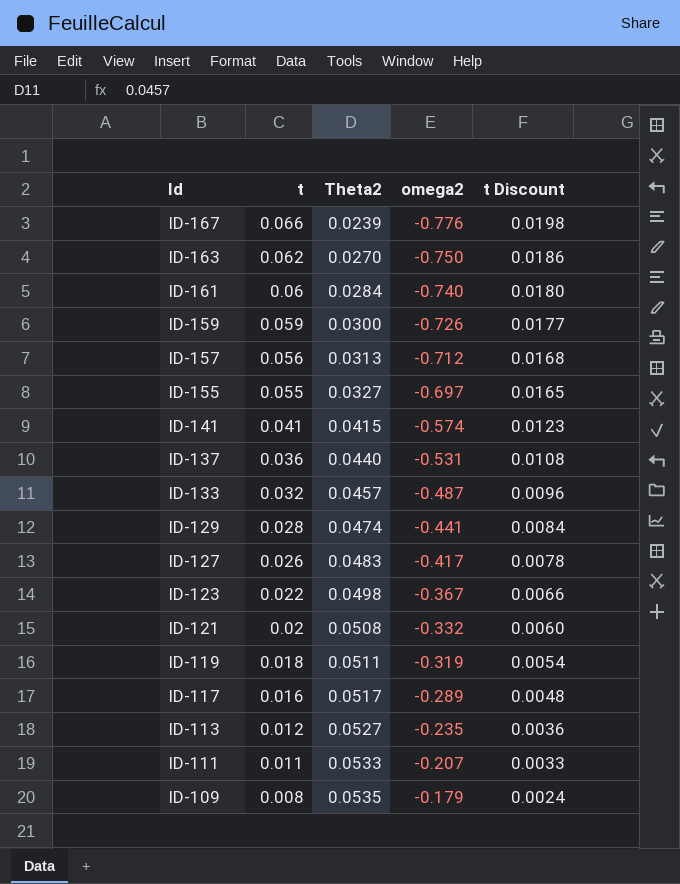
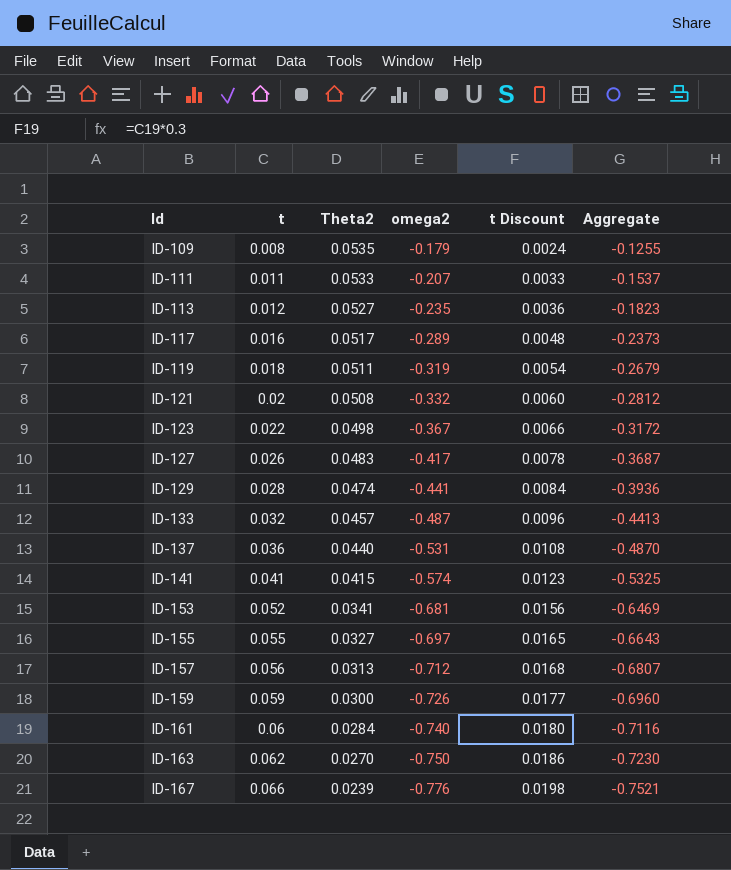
row order: Id descending -> Id ascending
column Aggregate | formula: none -> [Theta2] + [omega2]
row ID-153: none -> 0.052 | 0.0341 | -0.681 | 0.0156 | -0.6469

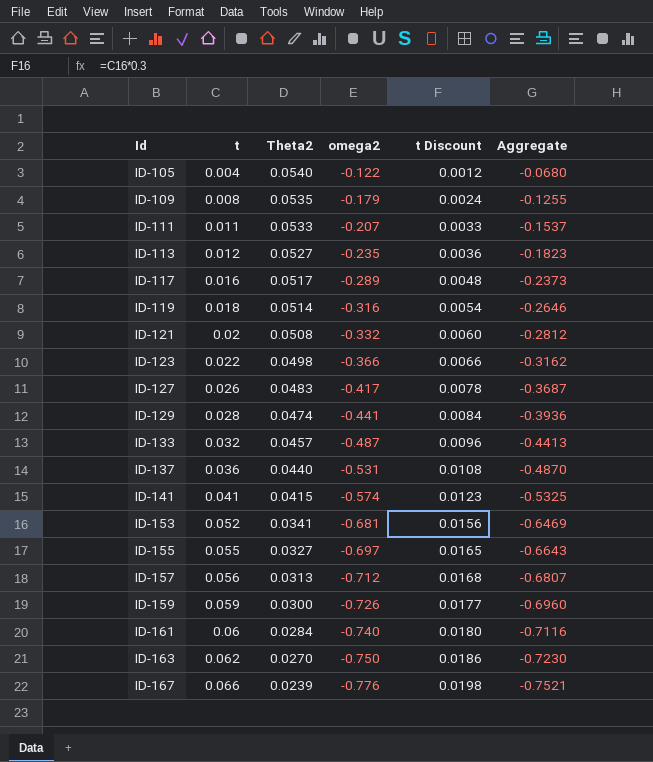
row ID-105: none -> 0.004 | 0.0540 | -0.122 | 0.0012 | -0.0680
ID-119 | Theta2: 0.0511 -> 0.0514
ID-119 | omega2: -0.319 -> -0.316
ID-119 | Aggregate: -0.2679 -> -0.2646
ID-123 | omega2: -0.367 -> -0.366
ID-123 | Aggregate: -0.3172 -> -0.3162

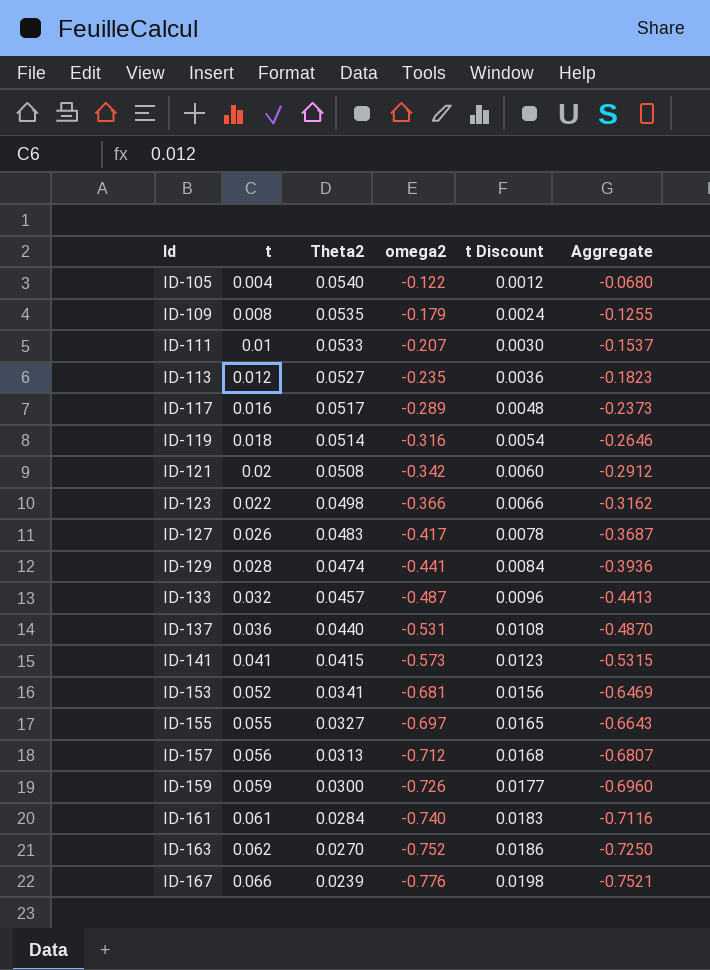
ID-111 | t: 0.011 -> 0.01
ID-111 | t Discount: 0.0033 -> 0.0030
ID-121 | omega2: -0.332 -> -0.342
ID-121 | Aggregate: -0.2812 -> -0.2912
ID-141 | omega2: -0.574 -> -0.573
ID-141 | Aggregate: -0.5325 -> -0.5315
ID-161 | t: 0.06 -> 0.061
ID-161 | t Discount: 0.0180 -> 0.0183
ID-163 | omega2: -0.750 -> -0.752
ID-163 | Aggregate: -0.7230 -> -0.7250

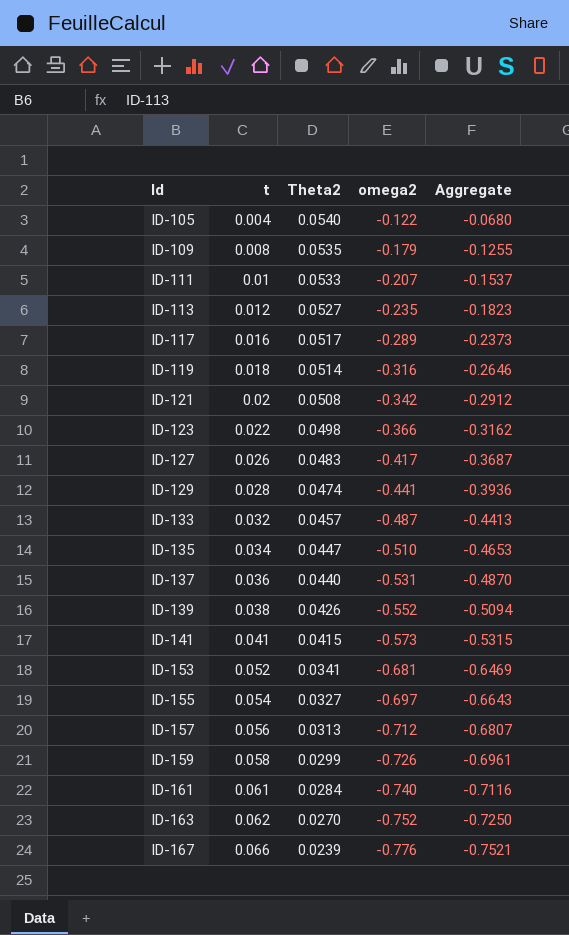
column t Discount | formula: [t] * 0.3 -> none
row ID-135: none -> 0.034 | 0.0447 | -0.510 | -0.4653
row ID-139: none -> 0.038 | 0.0426 | -0.552 | -0.5094
ID-155 | t: 0.055 -> 0.054
ID-159 | t: 0.059 -> 0.058
ID-159 | Theta2: 0.0300 -> 0.0299
ID-159 | Aggregate: -0.6960 -> -0.6961

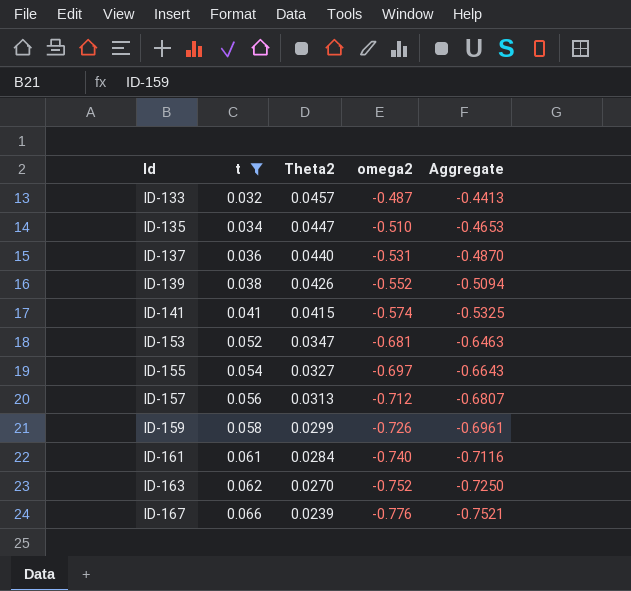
filter: none -> t >= 0.032
ID-141 | omega2: -0.573 -> -0.574
ID-141 | Aggregate: -0.5315 -> -0.5325
ID-153 | Theta2: 0.0341 -> 0.0347
ID-153 | Aggregate: -0.6469 -> -0.6463

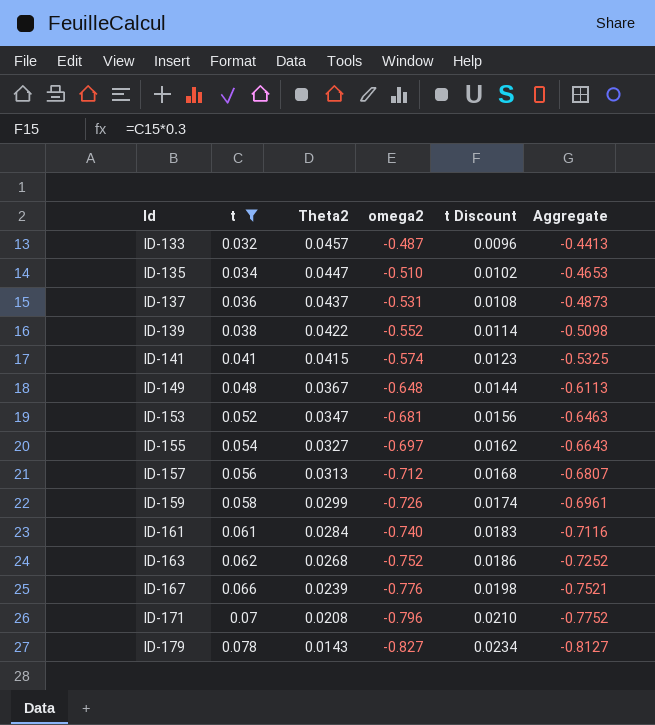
column t Discount | formula: none -> [t] * 0.3
ID-137 | Theta2: 0.0440 -> 0.0437
ID-137 | Aggregate: -0.4870 -> -0.4873
ID-139 | Theta2: 0.0426 -> 0.0422
ID-139 | Aggregate: -0.5094 -> -0.5098
row ID-149: none -> 0.048 | 0.0367 | -0.648 | 0.0144 | -0.6113
ID-163 | Theta2: 0.0270 -> 0.0268
ID-163 | Aggregate: -0.7250 -> -0.7252
row ID-171: none -> 0.07 | 0.0208 | -0.796 | 0.0210 | -0.7752
row ID-179: none -> 0.078 | 0.0143 | -0.827 | 0.0234 | -0.8127

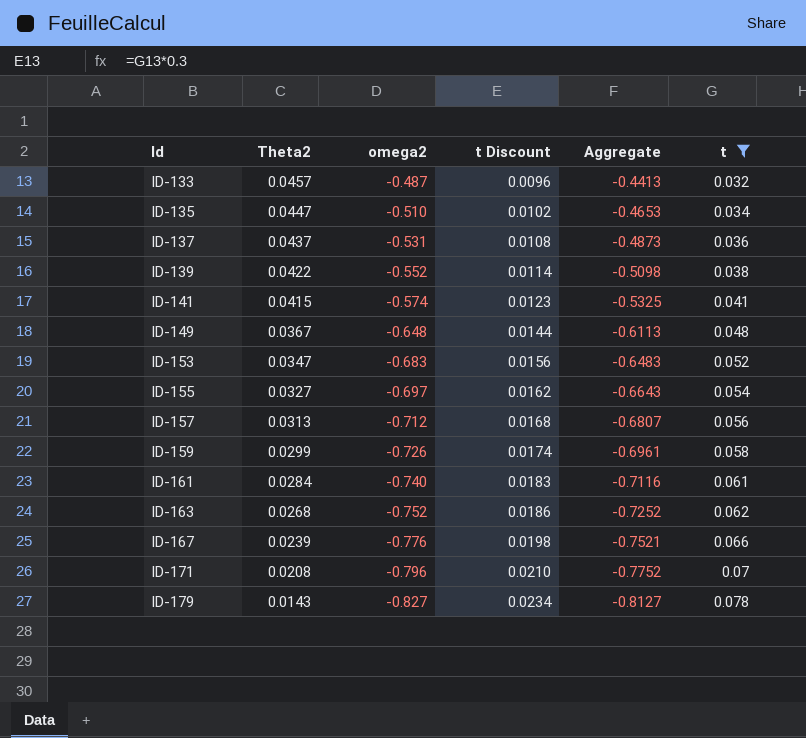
column t | position: 2 -> 6
ID-153 | omega2: -0.681 -> -0.683
ID-153 | Aggregate: -0.6463 -> -0.6483

